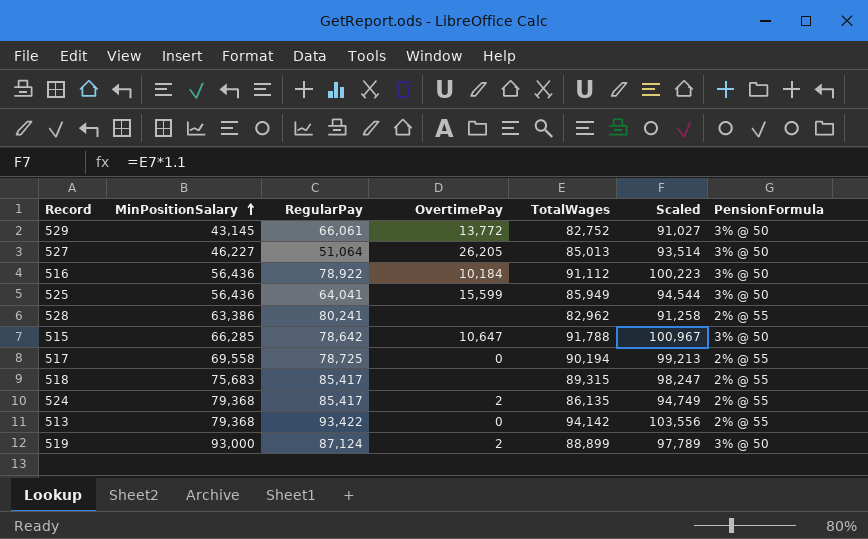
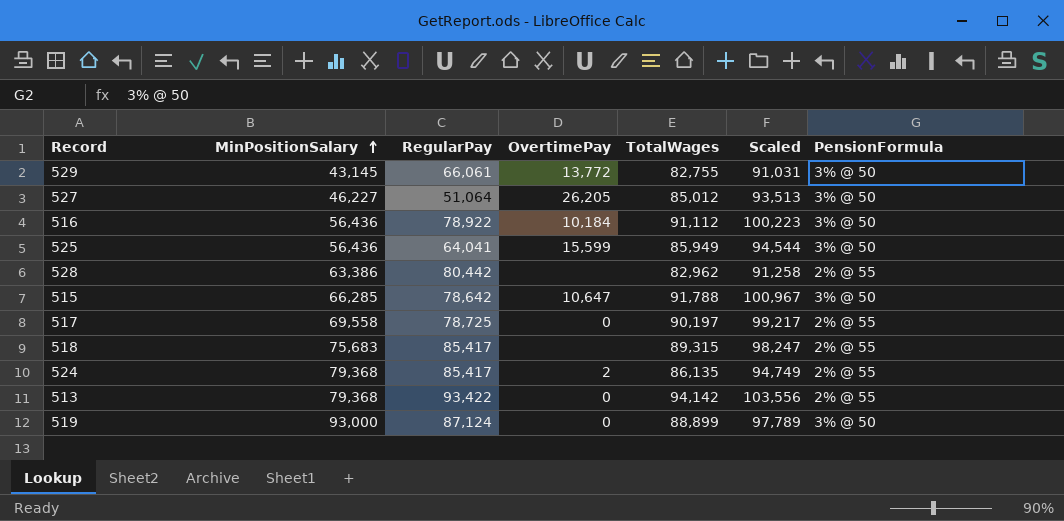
529 | TotalWages: 82,752 -> 82,755
529 | Scaled: 91,027 -> 91,031
527 | TotalWages: 85,013 -> 85,012
527 | Scaled: 93,514 -> 93,513
528 | RegularPay: 80,241 -> 80,442
517 | TotalWages: 90,194 -> 90,197
517 | Scaled: 99,213 -> 99,217
519 | OvertimePay: 2 -> 0

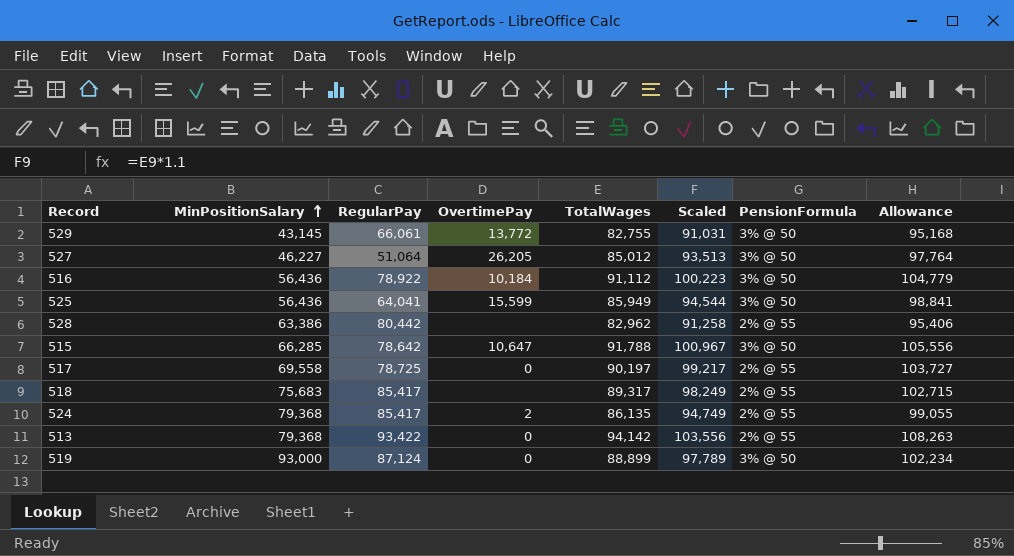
column Allowance | formula: none -> [TotalWages] * 1.15
518 | TotalWages: 89,315 -> 89,317
518 | Scaled: 98,247 -> 98,249

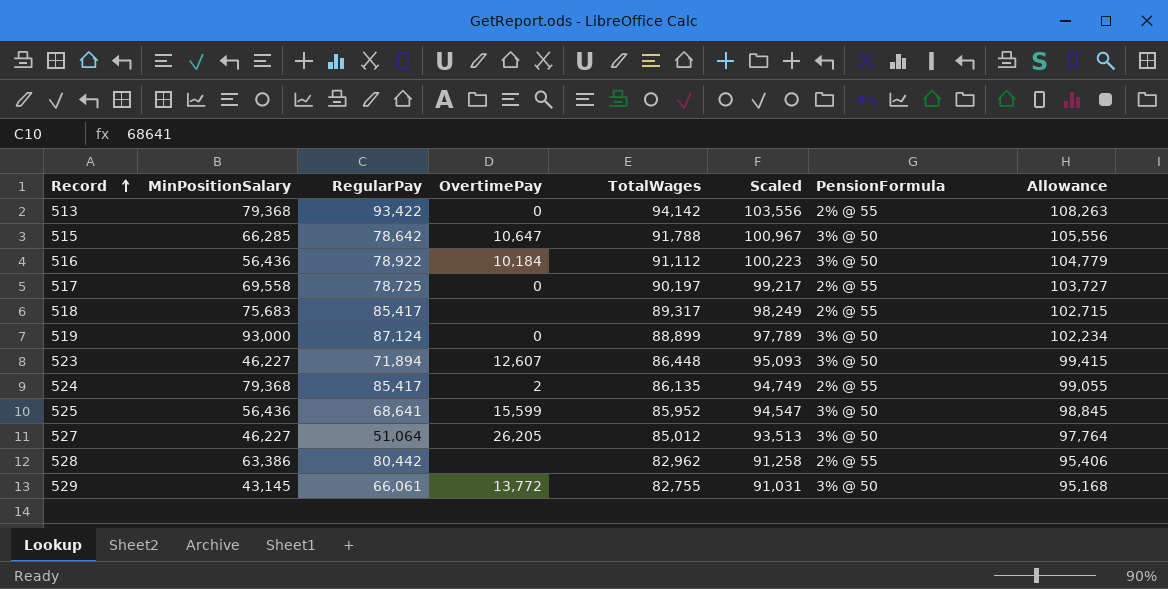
row order: MinPositionSalary ascending -> Record ascending
row 523: none -> 46,227 | 71,894 | 12,607 | 86,448 | 95,093 | 3% @ 50 | 99,415
525 | RegularPay: 64,041 -> 68,641
525 | TotalWages: 85,949 -> 85,952
525 | Scaled: 94,544 -> 94,547
525 | Allowance: 98,841 -> 98,845

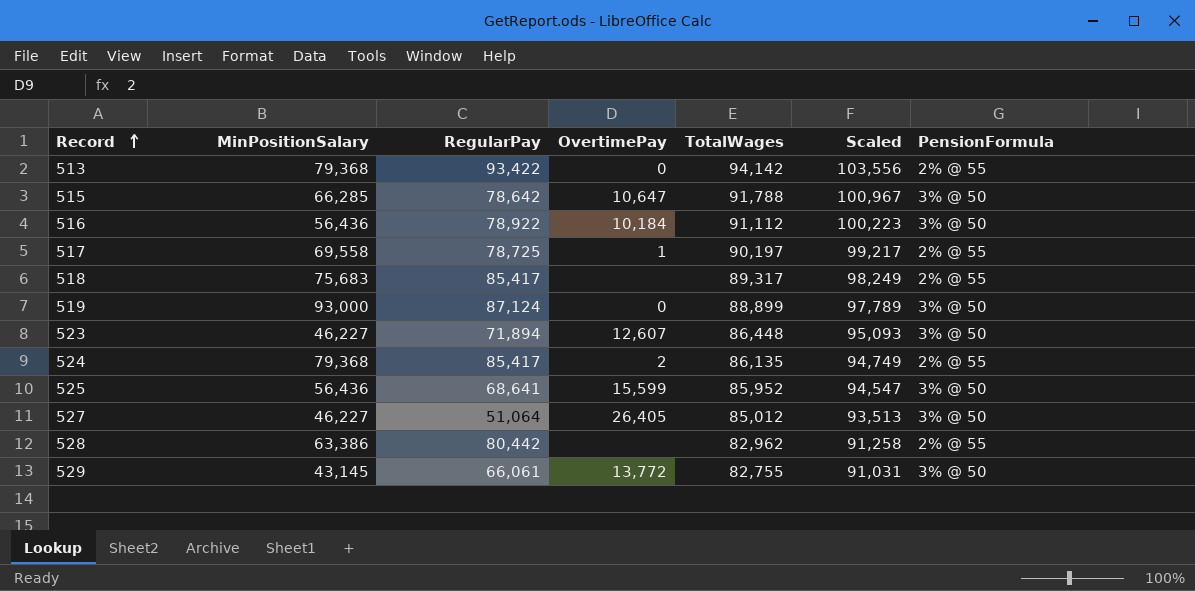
column Allowance | formula: [TotalWages] * 1.15 -> none
517 | OvertimePay: 0 -> 1
527 | OvertimePay: 26,205 -> 26,405

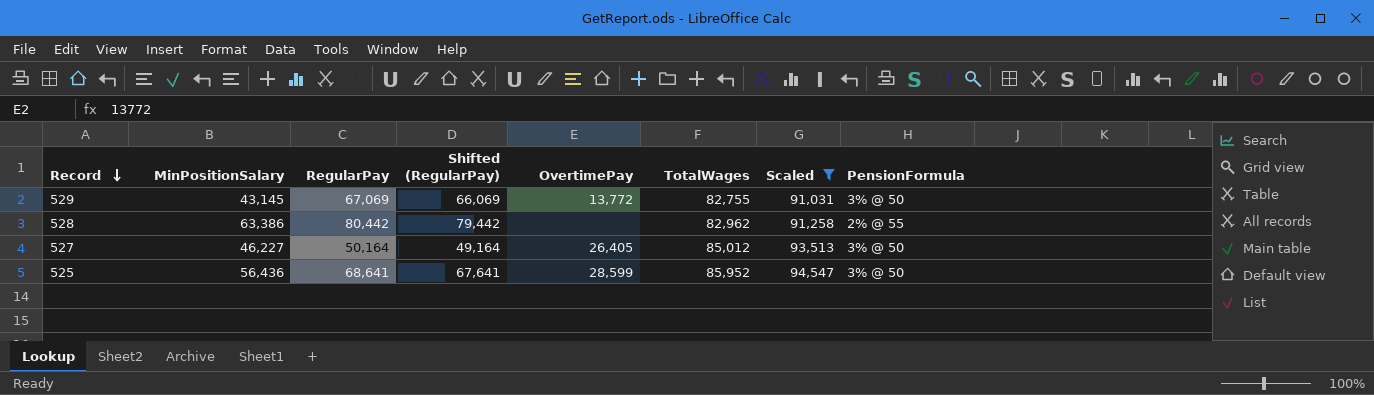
filter: none -> Scaled <= 94,547
row order: Record ascending -> Record descending
column Shifted (RegularPay) | formula: none -> [RegularPay] - 1000
529 | RegularPay: 66,061 -> 67,069
527 | RegularPay: 51,064 -> 50,164
525 | OvertimePay: 15,599 -> 28,599

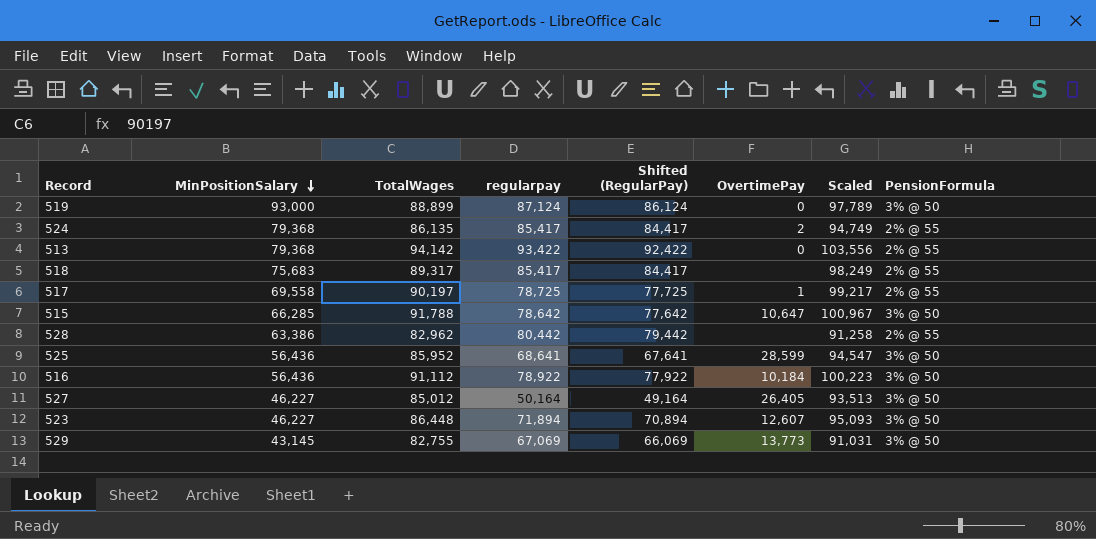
filter: Scaled <= 94,547 -> none
row order: Record descending -> MinPositionSalary descending
column TotalWages | position: 6 -> 3
column name: RegularPay -> regularpay
529 | OvertimePay: 13,772 -> 13,773

